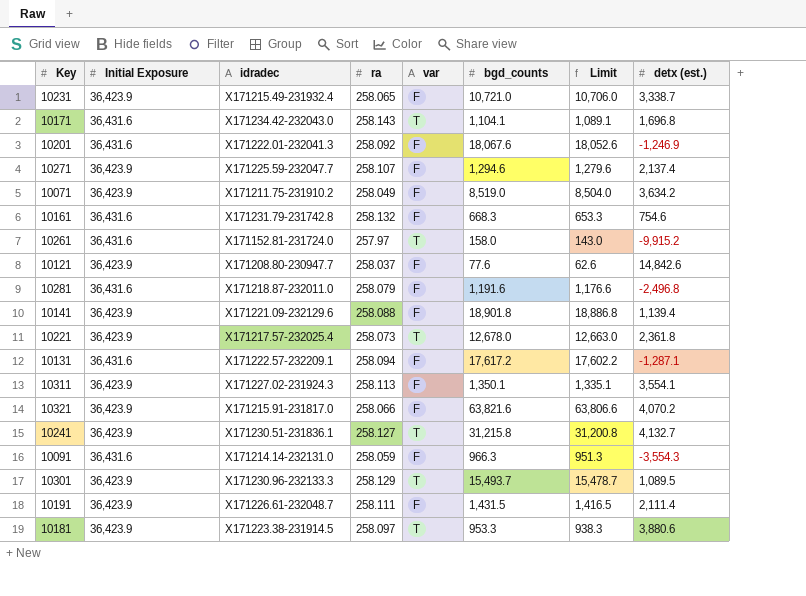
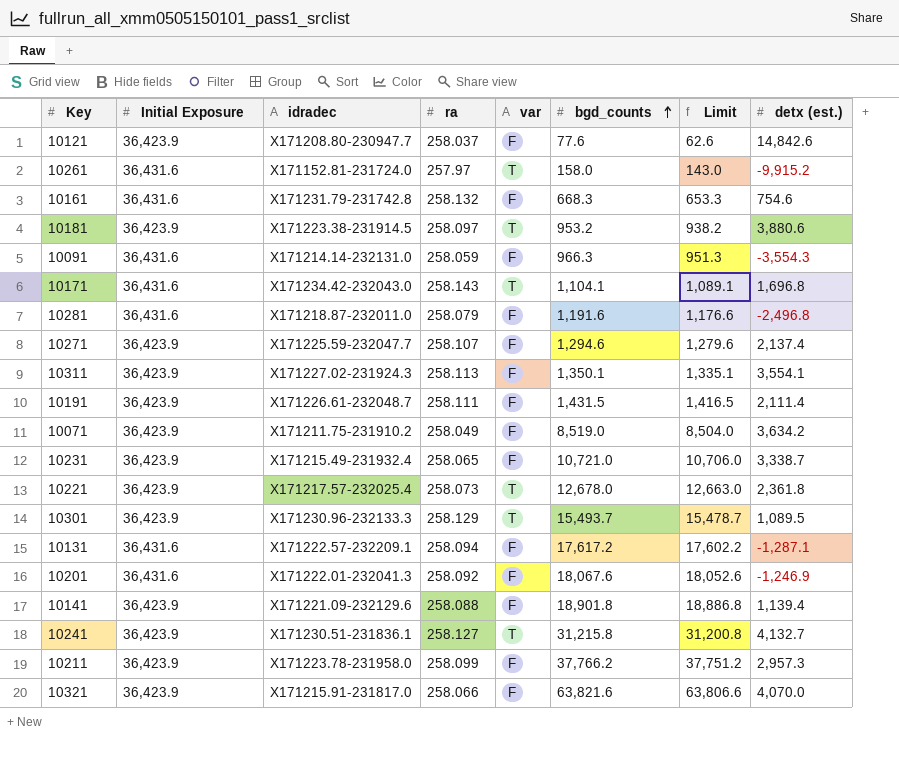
row order: none -> bgd_counts ascending
10181 | bgd_counts: 953.3 -> 953.2
10181 | Limit: 938.3 -> 938.2
row 10211: none -> 36,423.9 | X171223.78-231958.0 | 258.099 | F | 37,766.2 | 37,751.2 | 2,957.3
10321 | detx (est.): 4,070.2 -> 4,070.0

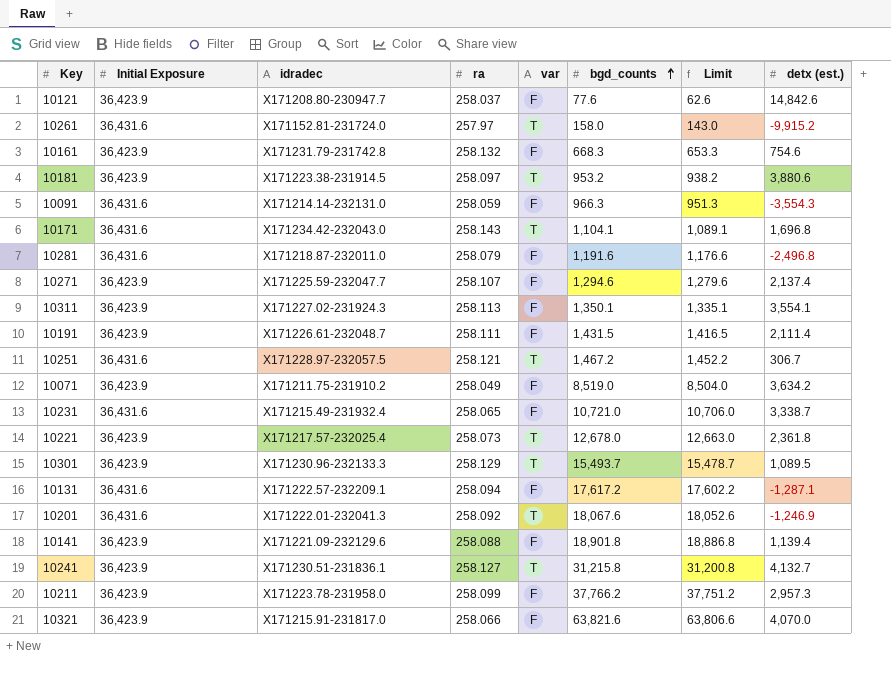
10161 | Initial Exposure: 36,431.6 -> 36,423.9
row 10251: none -> 36,431.6 | X171228.97-232057.5 | 258.121 | T | 1,467.2 | 1,452.2 | 306.7
10231 | Initial Exposure: 36,423.9 -> 36,431.6
10201 | var: F -> T

